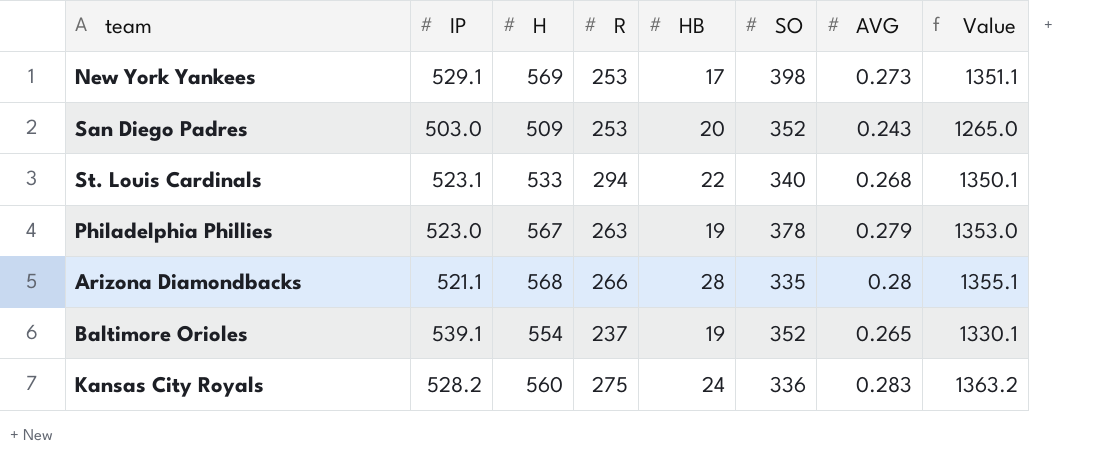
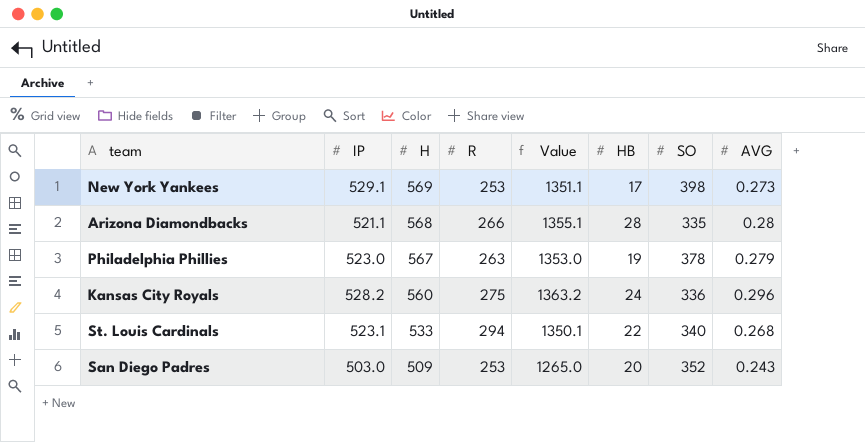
row order: none -> H descending
column Value | position: 8 -> 5
row Baltimore Orioles: 539.1 | 554 | 237 | 19 | 352 | 0.265 | 1330.1 -> none
Kansas City Royals | AVG: 0.283 -> 0.296

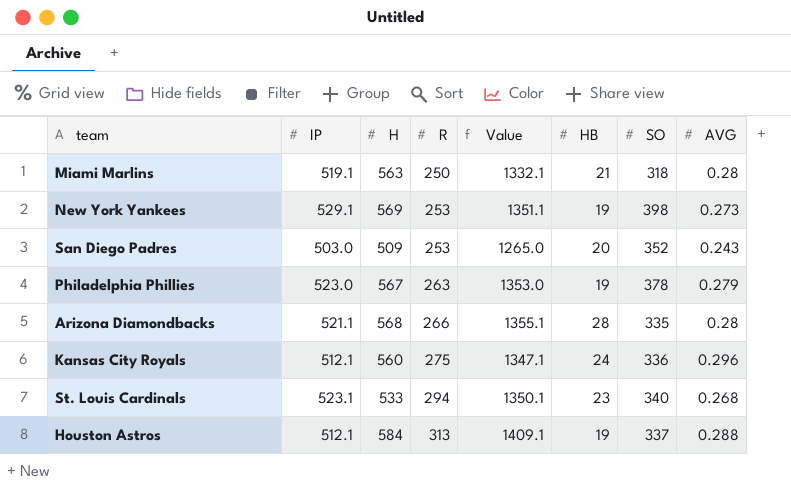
row order: H descending -> R ascending
row Miami Marlins: none -> 519.1 | 563 | 250 | 1332.1 | 21 | 318 | 0.28
New York Yankees | HB: 17 -> 19
Kansas City Royals | IP: 528.2 -> 512.1
Kansas City Royals | Value: 1363.2 -> 1347.1
St. Louis Cardinals | HB: 22 -> 23
row Houston Astros: none -> 512.1 | 584 | 313 | 1409.1 | 19 | 337 | 0.288

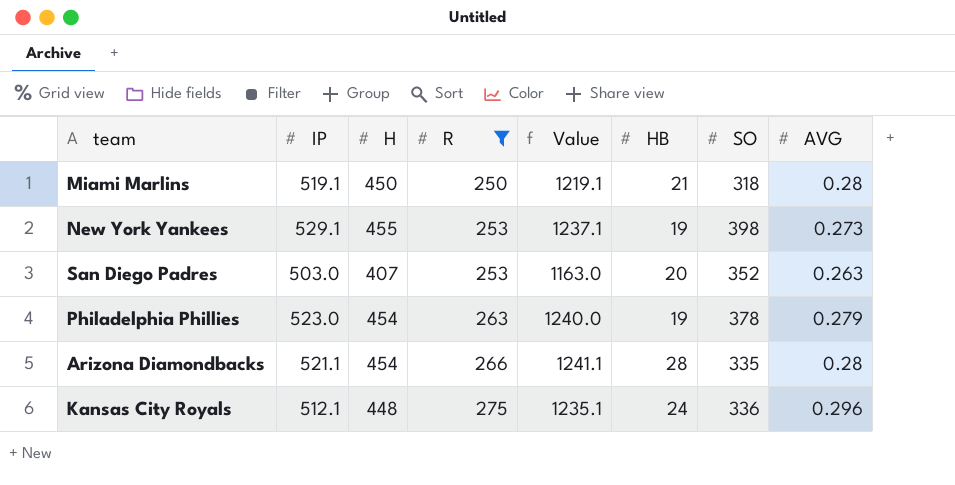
filter: none -> R <= 275
Miami Marlins | H: 563 -> 450
Miami Marlins | Value: 1332.1 -> 1219.1
New York Yankees | H: 569 -> 455
New York Yankees | Value: 1351.1 -> 1237.1
San Diego Padres | H: 509 -> 407
San Diego Padres | Value: 1265.0 -> 1163.0
San Diego Padres | AVG: 0.243 -> 0.263
Philadelphia Phillies | H: 567 -> 454
Philadelphia Phillies | Value: 1353.0 -> 1240.0
Arizona Diamondbacks | H: 568 -> 454
Arizona Diamondbacks | Value: 1355.1 -> 1241.1
Kansas City Royals | H: 560 -> 448
Kansas City Royals | Value: 1347.1 -> 1235.1

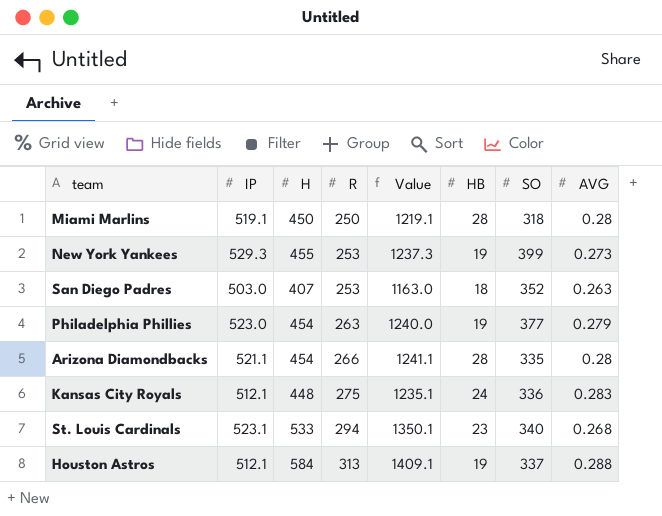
filter: R <= 275 -> none
Miami Marlins | HB: 21 -> 28
New York Yankees | IP: 529.1 -> 529.3
New York Yankees | Value: 1237.1 -> 1237.3
New York Yankees | SO: 398 -> 399
San Diego Padres | HB: 20 -> 18
Philadelphia Phillies | SO: 378 -> 377
Kansas City Royals | AVG: 0.296 -> 0.283

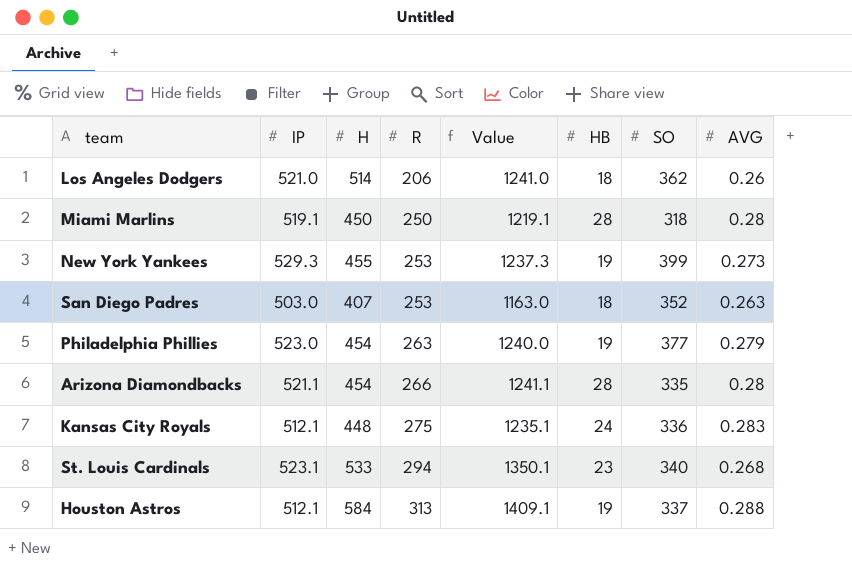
row Los Angeles Dodgers: none -> 521.0 | 514 | 206 | 1241.0 | 18 | 362 | 0.26

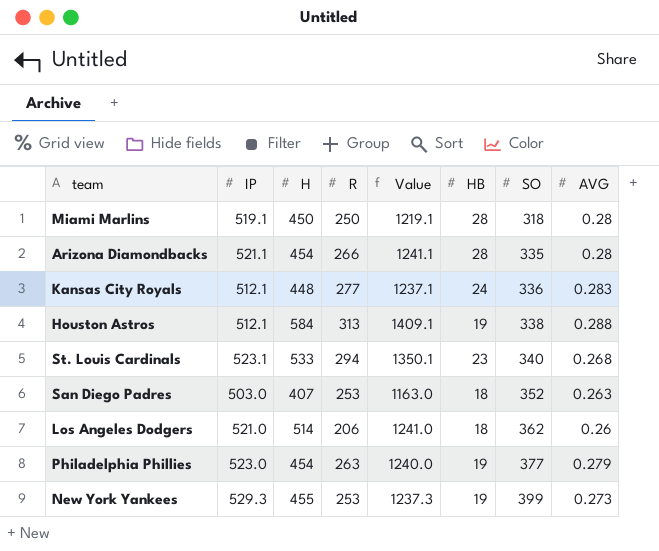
row order: R ascending -> SO ascending
Kansas City Royals | R: 275 -> 277
Kansas City Royals | Value: 1235.1 -> 1237.1
Houston Astros | SO: 337 -> 338

